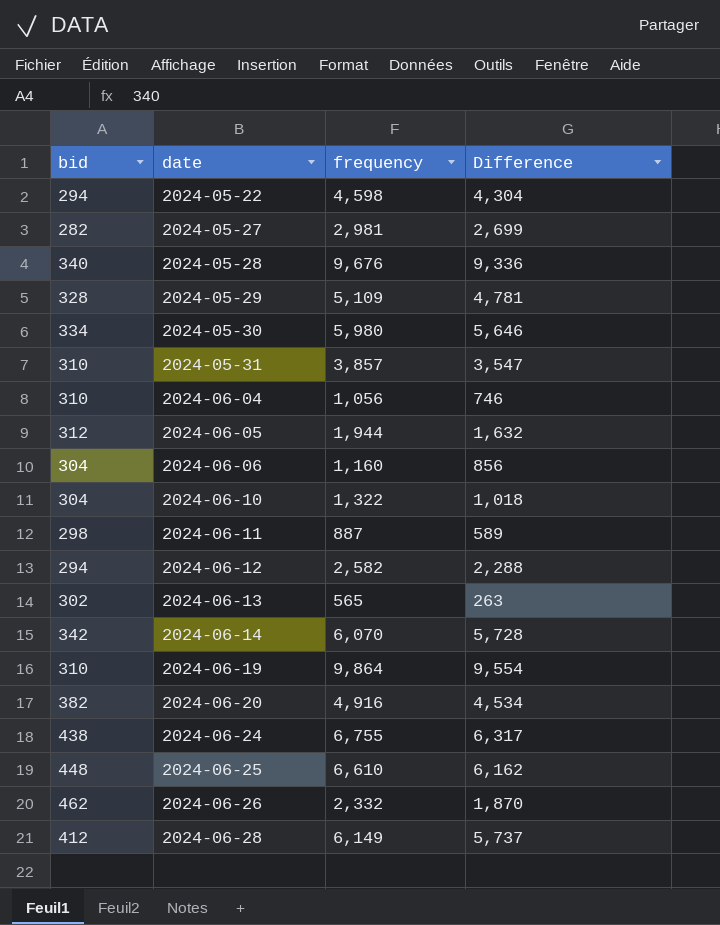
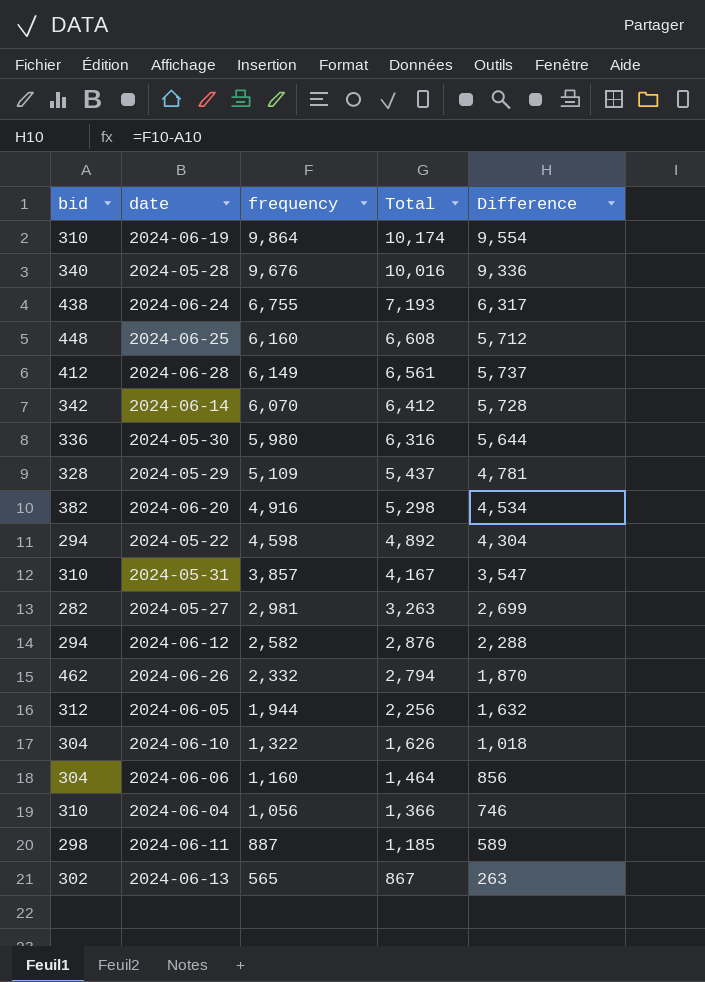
row order: date ascending -> frequency descending
column Total | formula: none -> [bid] + [frequency]
2024-06-25 | frequency: 6,610 -> 6,160
2024-06-25 | Difference: 6,162 -> 5,712
2024-05-30 | bid: 334 -> 336
2024-05-30 | Difference: 5,646 -> 5,644

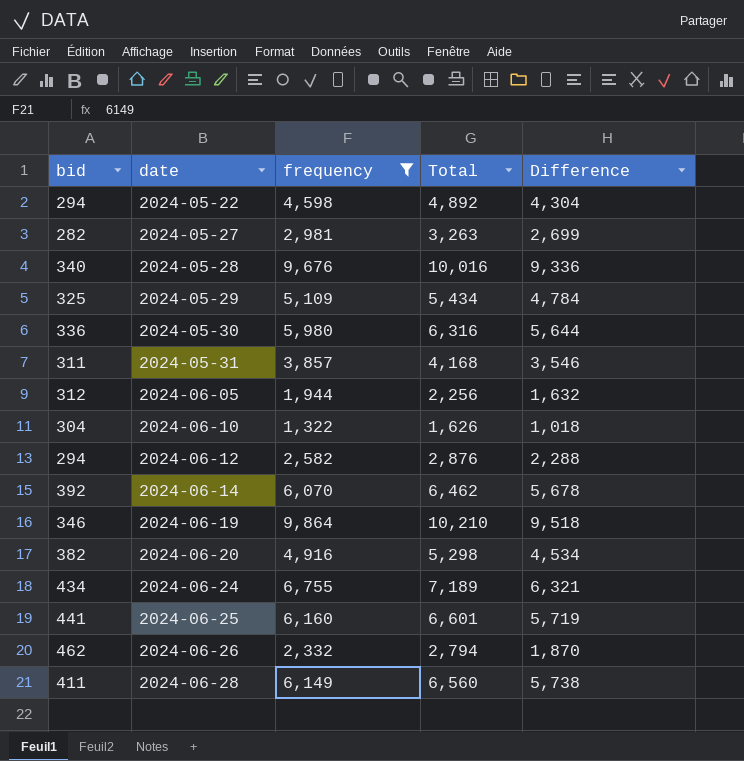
filter: none -> frequency >= 1,322
row order: frequency descending -> date ascending
2024-05-29 | bid: 328 -> 325
2024-05-29 | Total: 5,437 -> 5,434
2024-05-29 | Difference: 4,781 -> 4,784
2024-05-31 | bid: 310 -> 311
2024-05-31 | Total: 4,167 -> 4,168
2024-05-31 | Difference: 3,547 -> 3,546
2024-06-14 | bid: 342 -> 392
2024-06-14 | Total: 6,412 -> 6,462
2024-06-14 | Difference: 5,728 -> 5,678
2024-06-19 | bid: 310 -> 346
2024-06-19 | Total: 10,174 -> 10,210
2024-06-19 | Difference: 9,554 -> 9,518
2024-06-24 | bid: 438 -> 434
2024-06-24 | Total: 7,193 -> 7,189
2024-06-24 | Difference: 6,317 -> 6,321
2024-06-25 | bid: 448 -> 441
2024-06-25 | Total: 6,608 -> 6,601
2024-06-25 | Difference: 5,712 -> 5,719
2024-06-28 | bid: 412 -> 411
2024-06-28 | Total: 6,561 -> 6,560
2024-06-28 | Difference: 5,737 -> 5,738

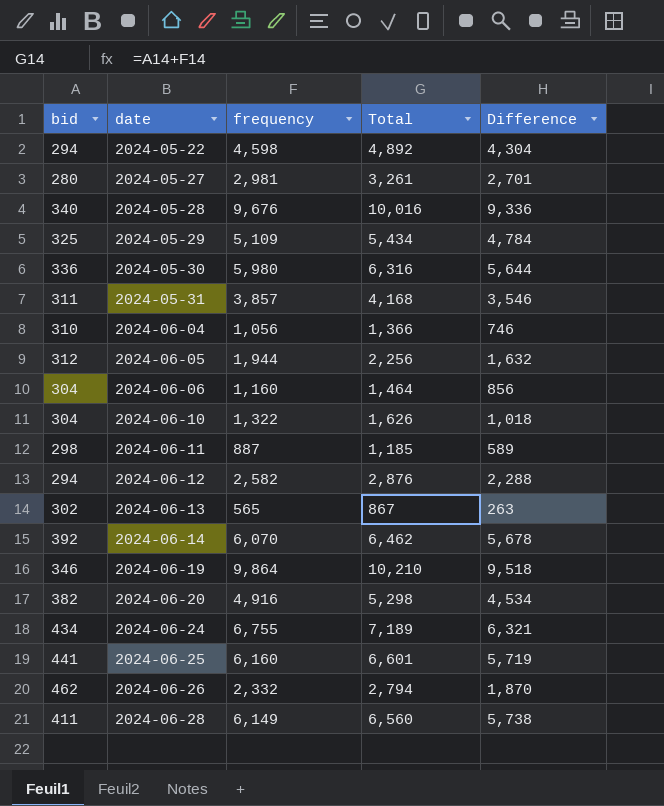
filter: frequency >= 1,322 -> none
2024-05-27 | bid: 282 -> 280
2024-05-27 | Total: 3,263 -> 3,261
2024-05-27 | Difference: 2,699 -> 2,701

